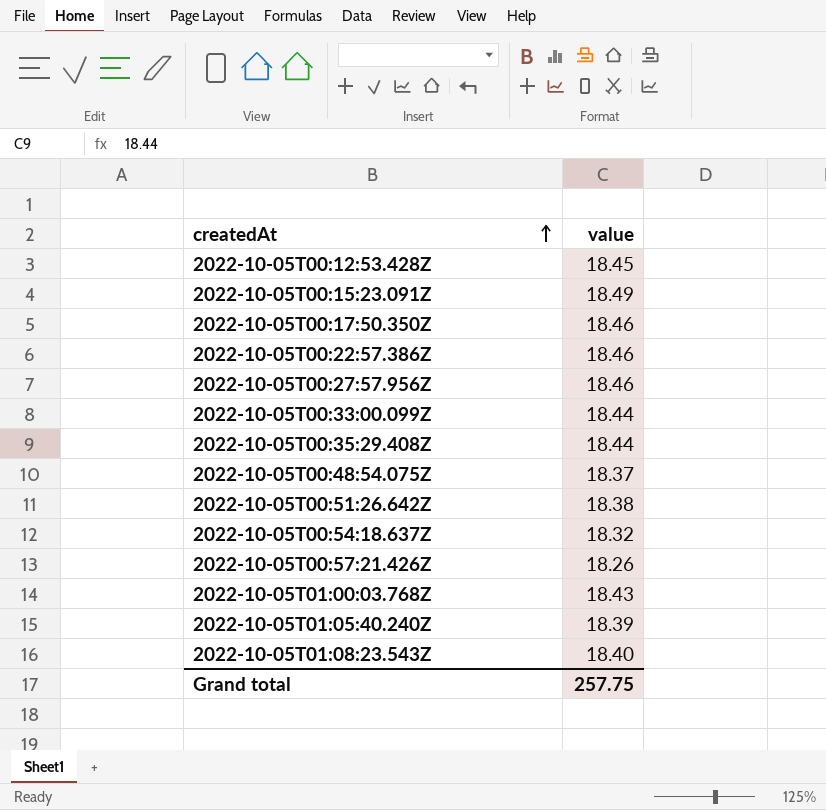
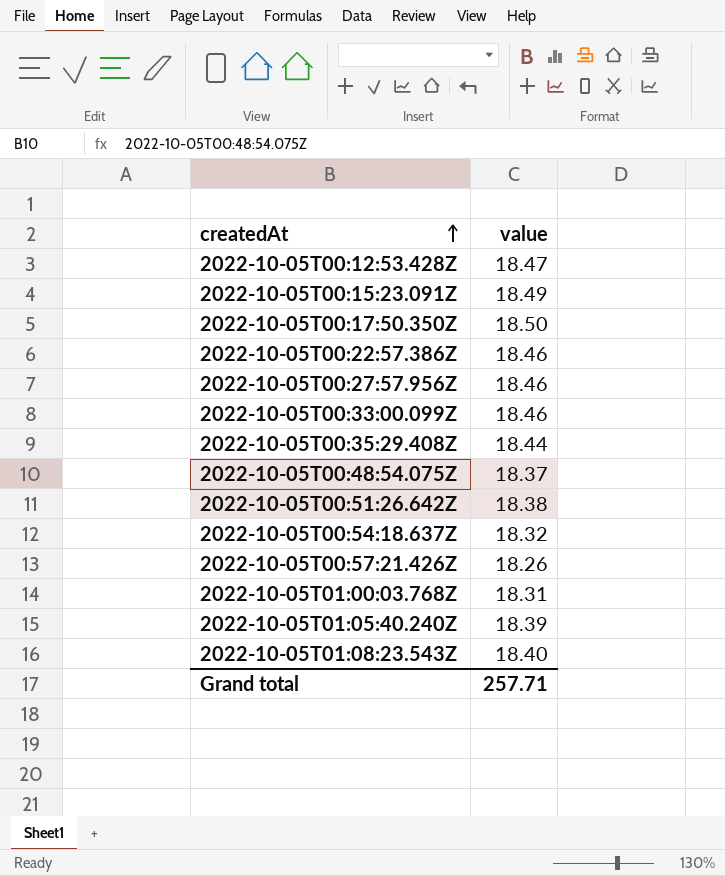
2022-10-05T00:12:53.428Z | value: 18.45 -> 18.47
2022-10-05T00:17:50.350Z | value: 18.46 -> 18.50
2022-10-05T00:33:00.099Z | value: 18.44 -> 18.46
2022-10-05T01:00:03.768Z | value: 18.43 -> 18.31
Grand total | value: 257.75 -> 257.71

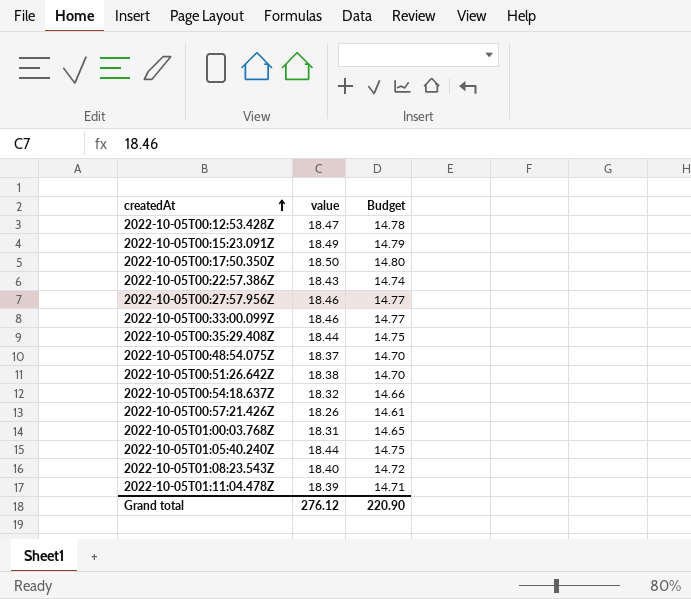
column Budget | formula: none -> [value] * 0.8
2022-10-05T00:22:57.386Z | value: 18.46 -> 18.43
2022-10-05T01:05:40.240Z | value: 18.39 -> 18.44
row 2022-10-05T01:11:04.478Z: none -> 18.39 | 14.71
Grand total | value: 257.71 -> 276.12

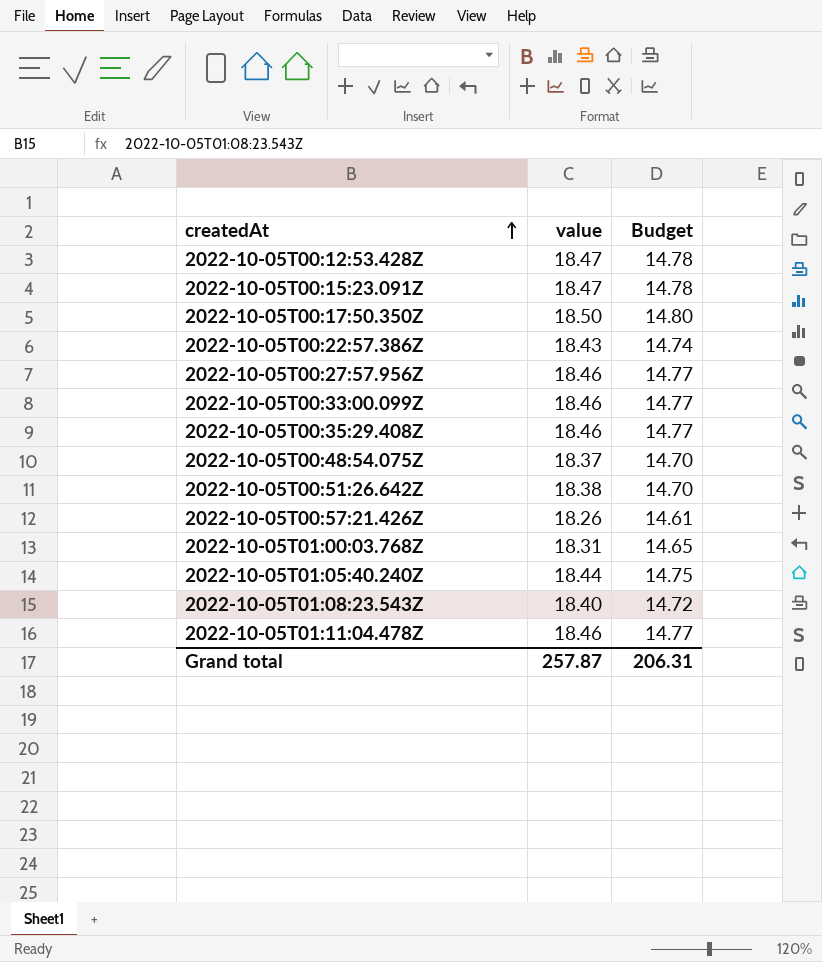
row 2022-10-05T00:54:18.637Z: 18.32 | 14.66 -> none
2022-10-05T00:15:23.091Z | value: 18.49 -> 18.47
2022-10-05T00:15:23.091Z | Budget: 14.79 -> 14.78
2022-10-05T00:35:29.408Z | value: 18.44 -> 18.46
2022-10-05T00:35:29.408Z | Budget: 14.75 -> 14.77
2022-10-05T01:11:04.478Z | value: 18.39 -> 18.46
2022-10-05T01:11:04.478Z | Budget: 14.71 -> 14.77
Grand total | value: 276.12 -> 257.87
Grand total | Budget: 220.90 -> 206.31

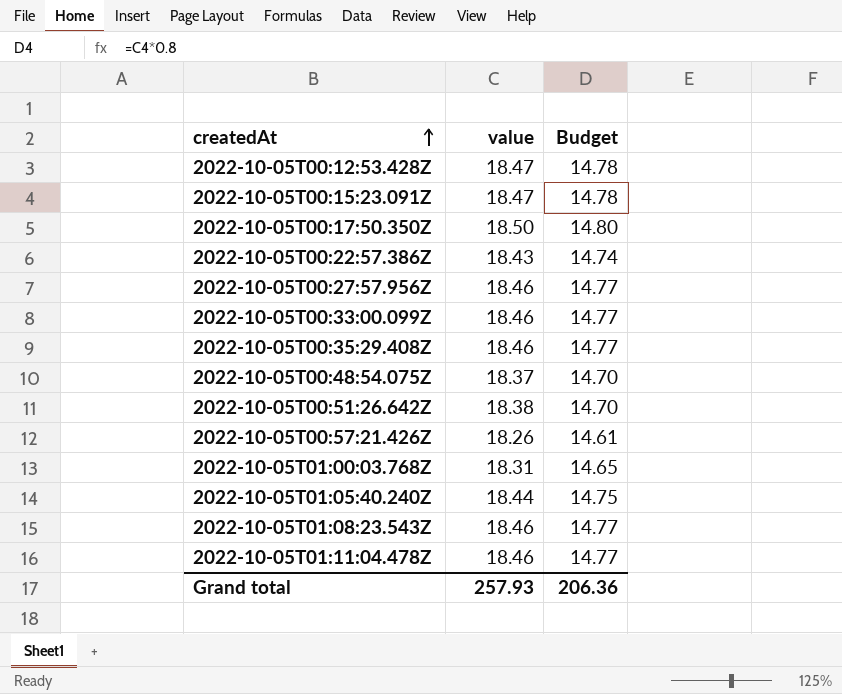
2022-10-05T01:08:23.543Z | value: 18.40 -> 18.46
2022-10-05T01:08:23.543Z | Budget: 14.72 -> 14.77
Grand total | value: 257.87 -> 257.93
Grand total | Budget: 206.31 -> 206.36

